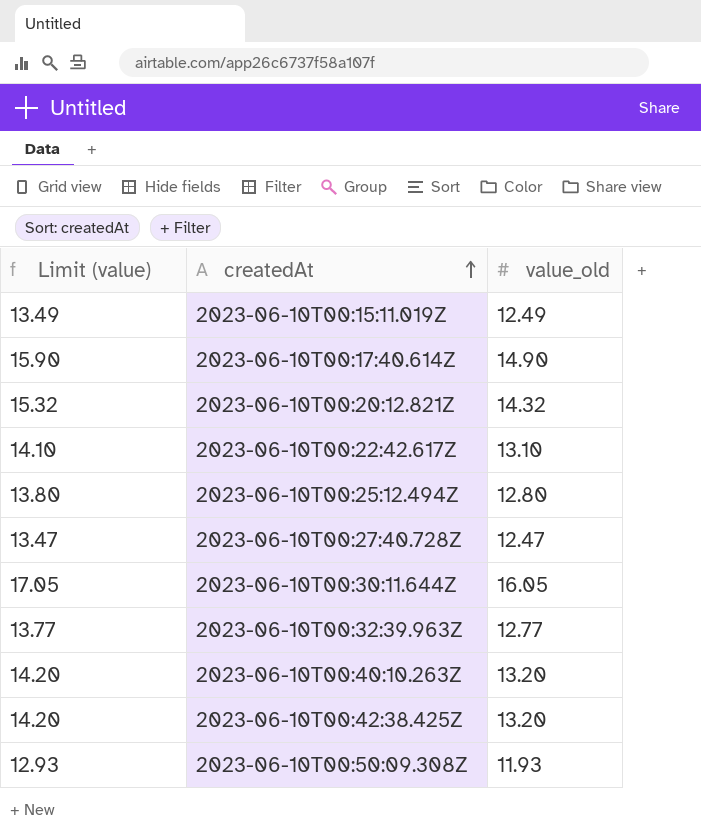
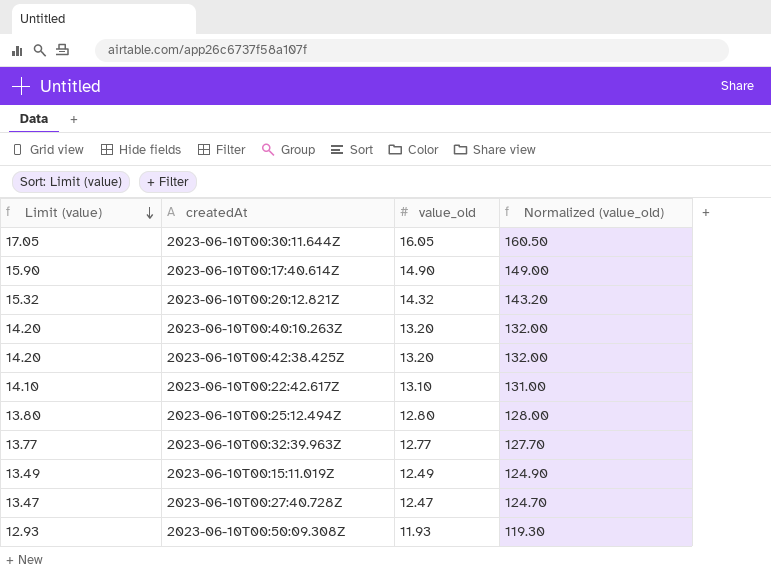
row order: createdAt ascending -> Limit (value) descending
column Normalized (value_old) | formula: none -> [value_old] * 10

